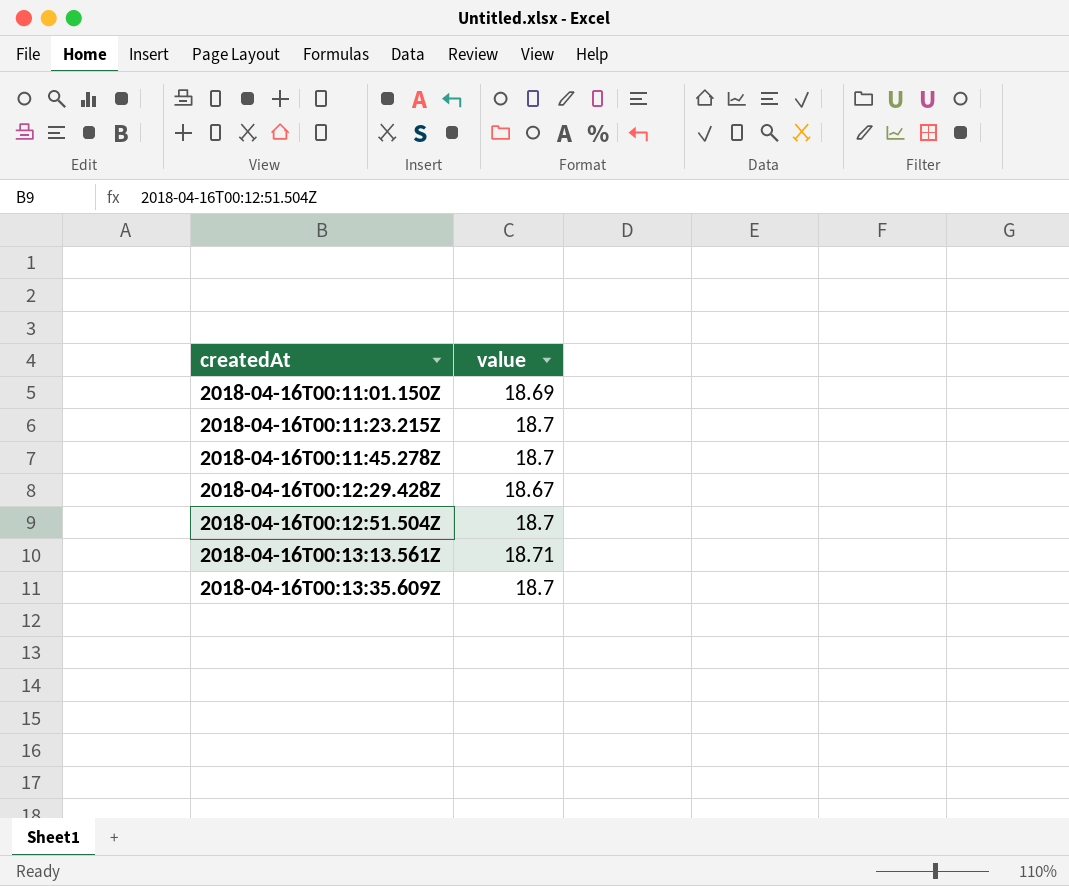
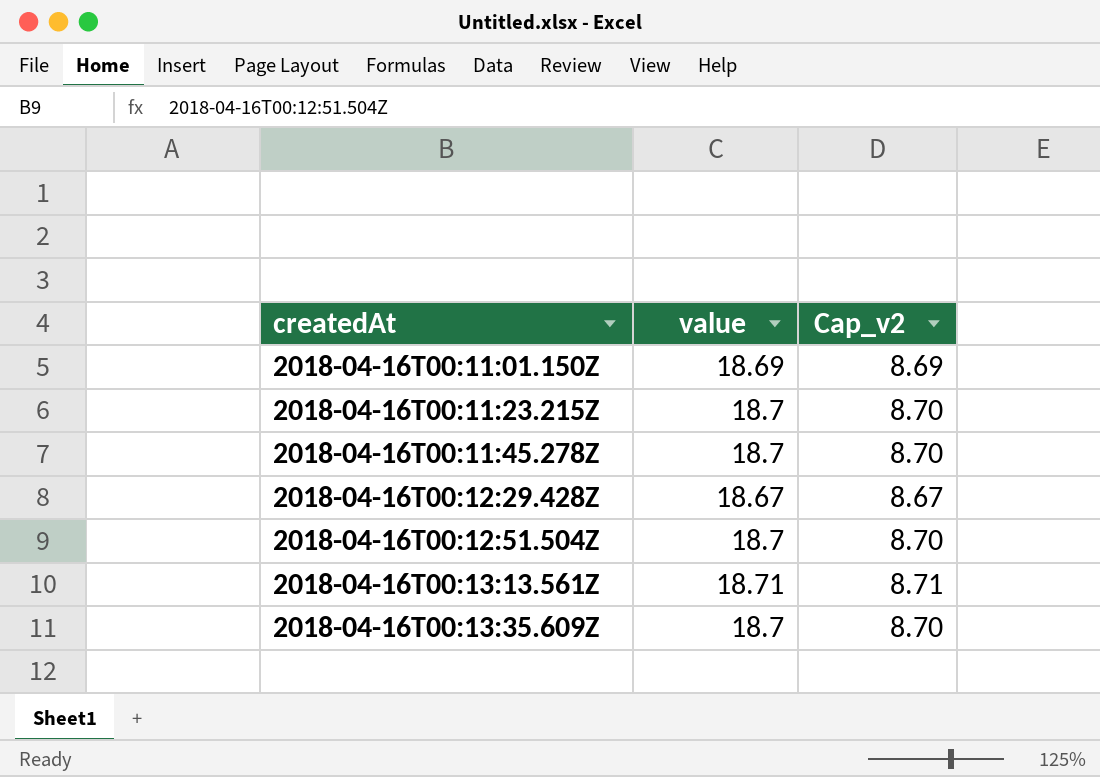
column Cap_v2 | formula: none -> [value] - 10

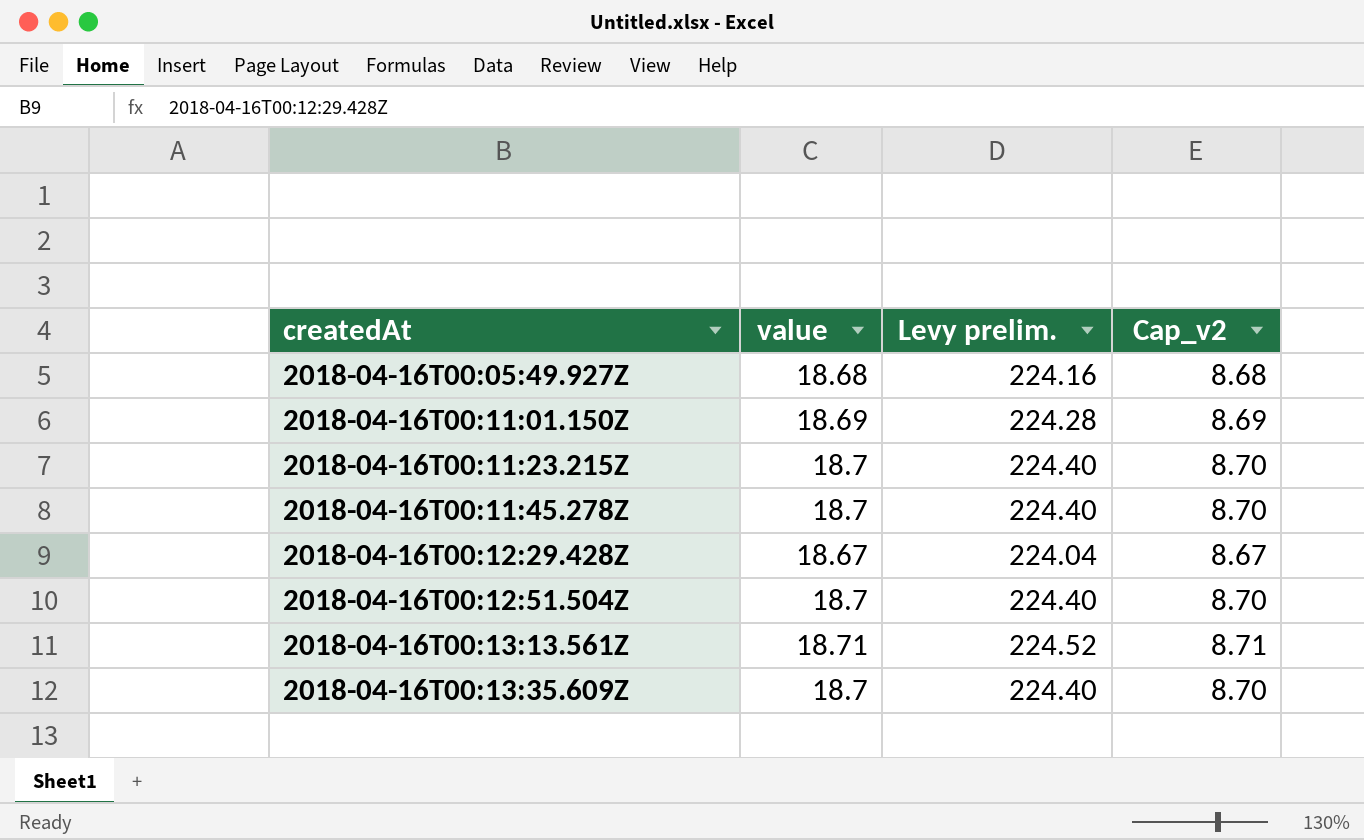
column Levy prelim. | formula: none -> [value] * 12
row 2018-04-16T00:05:49.927Z: none -> 18.68 | 224.16 | 8.68

